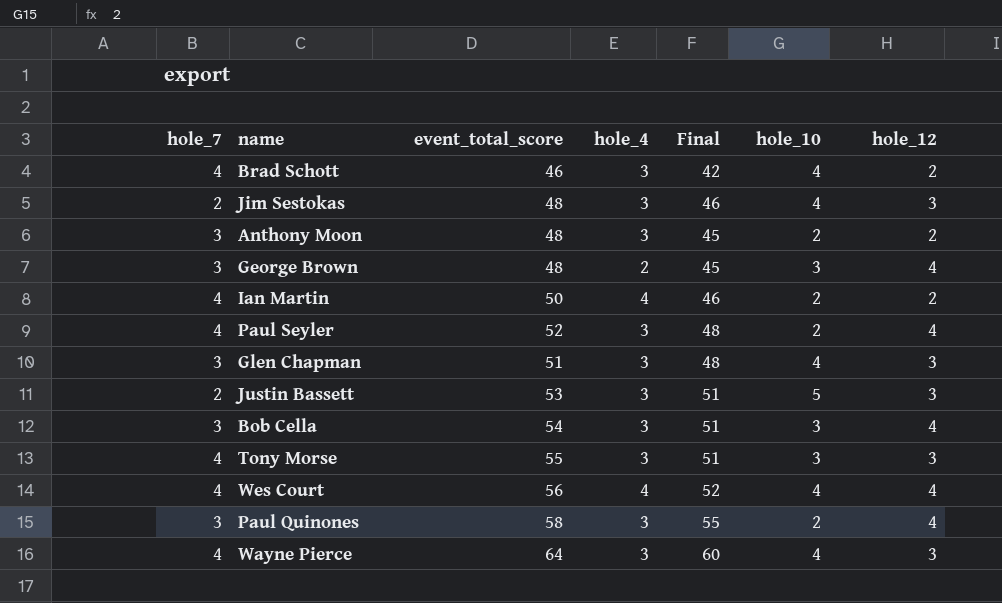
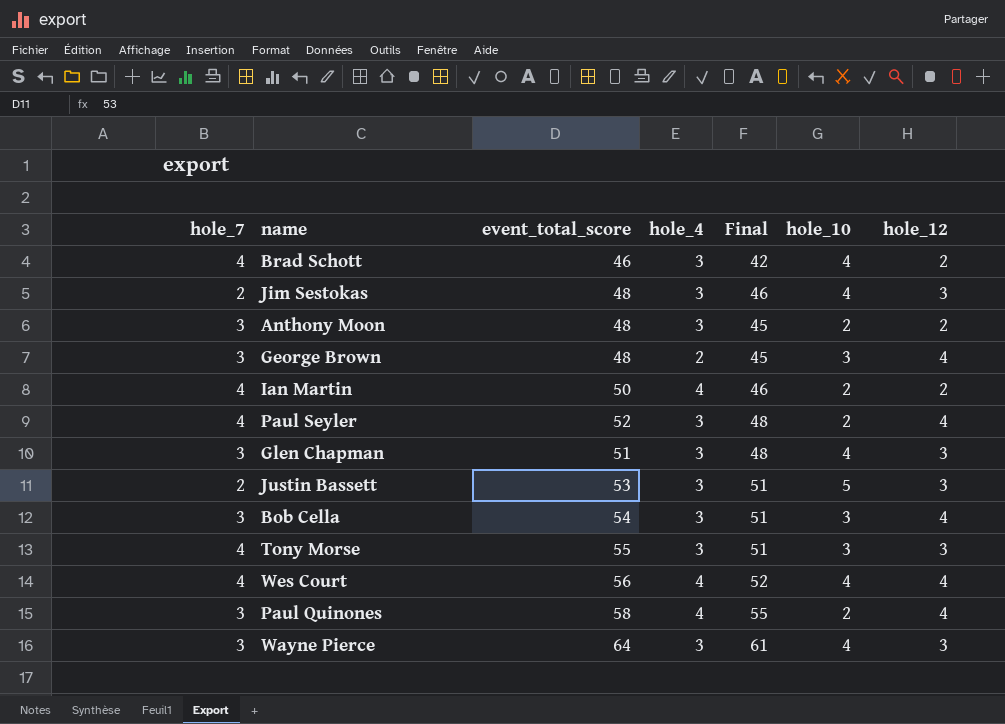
Paul Quinones | hole_4: 3 -> 4
Wayne Pierce | hole_7: 4 -> 3
Wayne Pierce | Final: 60 -> 61

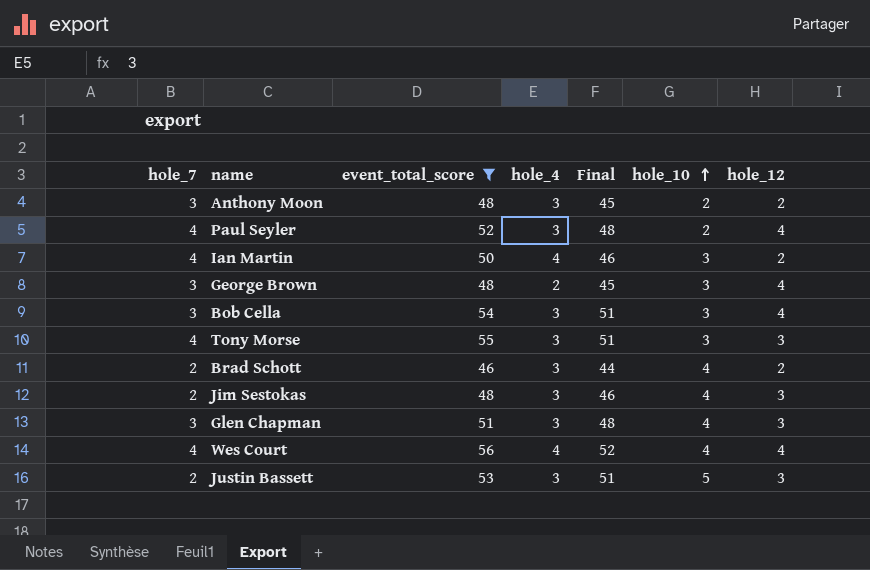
filter: none -> event_total_score <= 56
row order: none -> hole_10 ascending
Ian Martin | hole_10: 2 -> 3
Brad Schott | hole_7: 4 -> 2
Brad Schott | Final: 42 -> 44

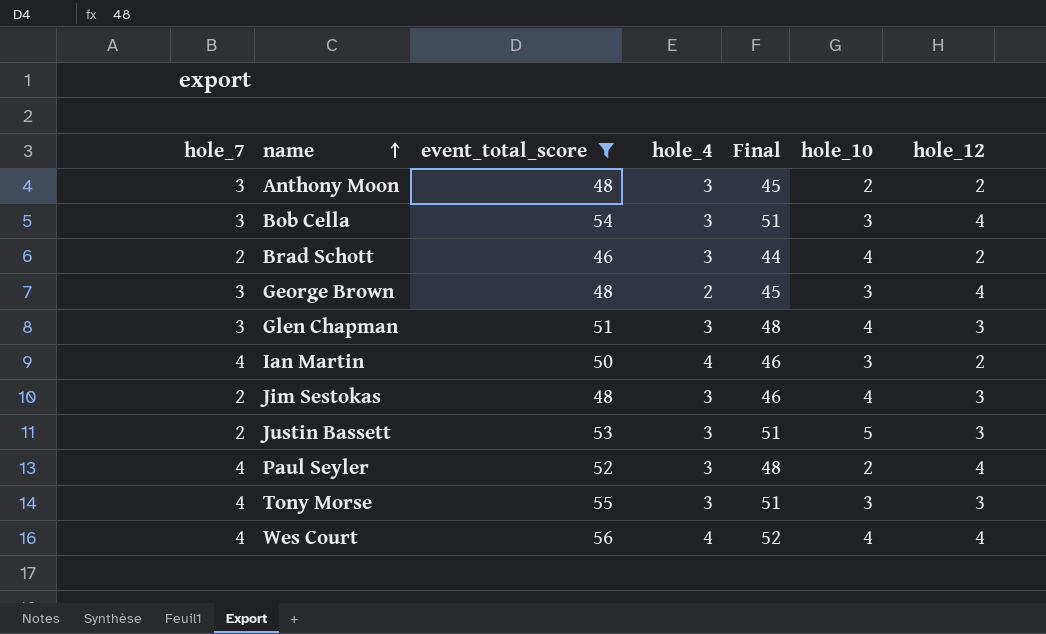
row order: hole_10 ascending -> name ascending

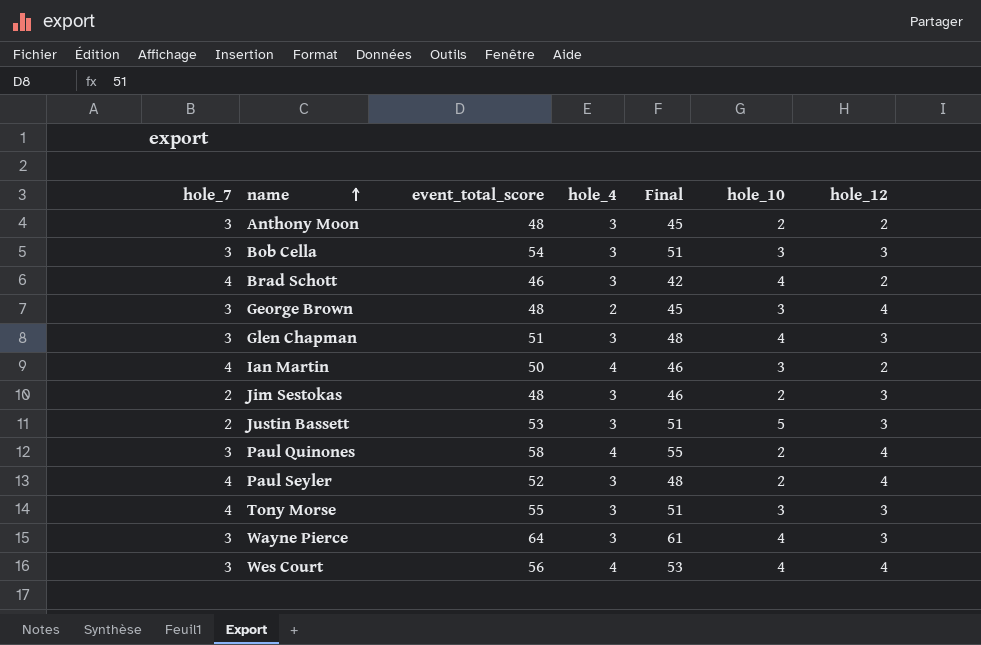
filter: event_total_score <= 56 -> none
Bob Cella | hole_12: 4 -> 3
Brad Schott | hole_7: 2 -> 4
Brad Schott | Final: 44 -> 42
Jim Sestokas | hole_10: 4 -> 2
Wes Court | hole_7: 4 -> 3
Wes Court | Final: 52 -> 53

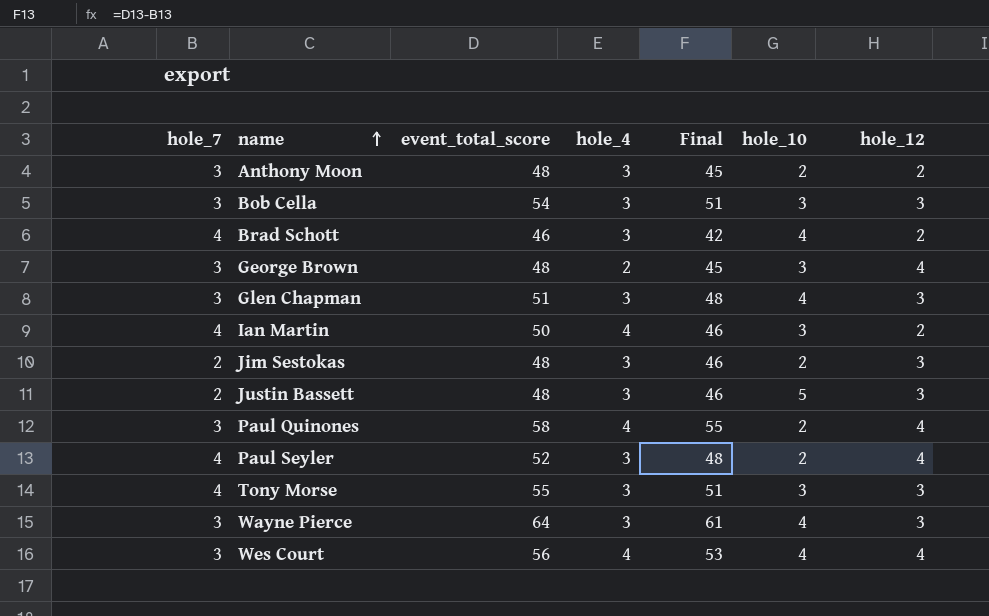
Justin Bassett | event_total_score: 53 -> 48
Justin Bassett | Final: 51 -> 46

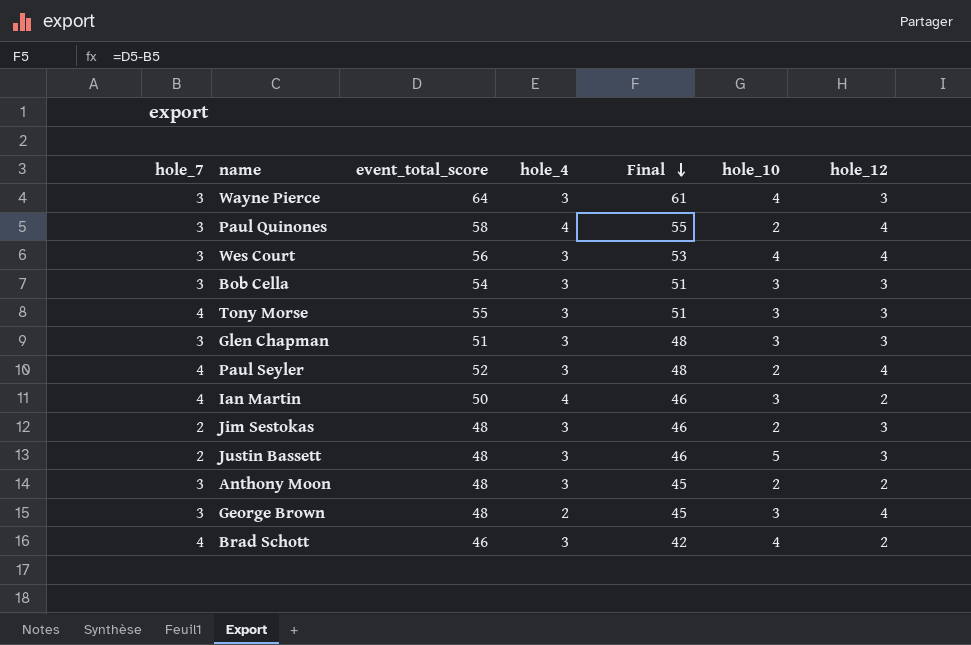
row order: name ascending -> Final descending
Wes Court | hole_4: 4 -> 3
Glen Chapman | hole_10: 4 -> 3

